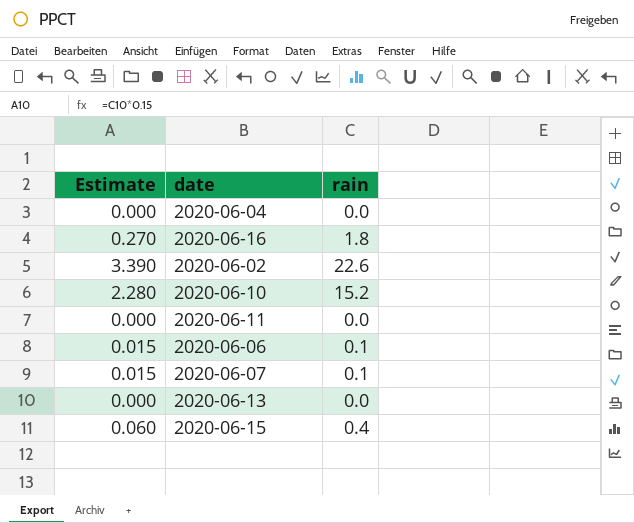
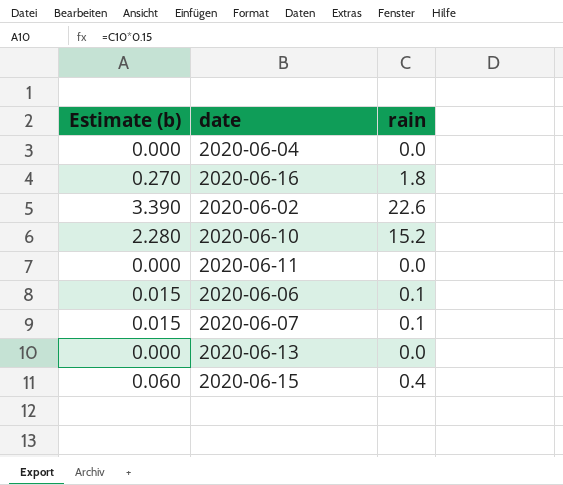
column name: Estimate -> Estimate (b)

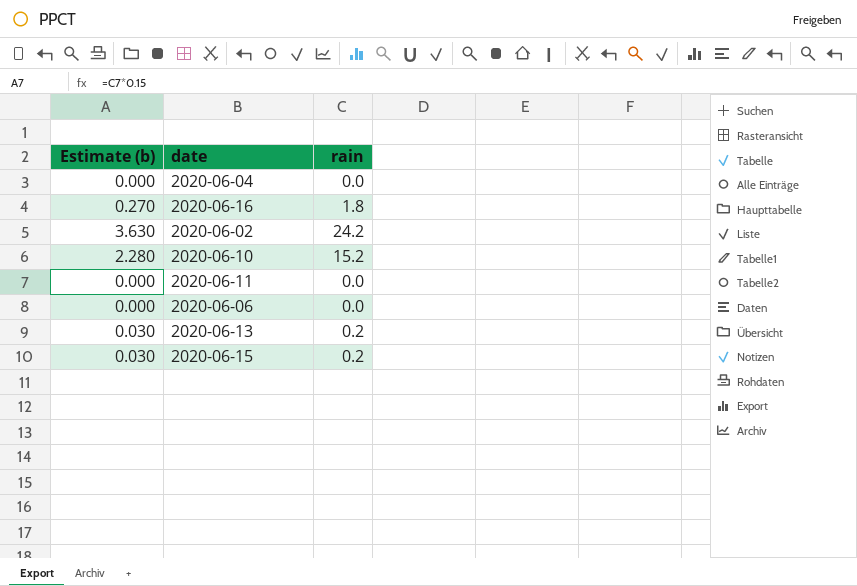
row 2020-06-07: 0.015 | 0.1 -> none
2020-06-02 | Estimate (b): 3.390 -> 3.630
2020-06-02 | rain: 22.6 -> 24.2
2020-06-06 | Estimate (b): 0.015 -> 0.000
2020-06-06 | rain: 0.1 -> 0.0
2020-06-13 | Estimate (b): 0.000 -> 0.030
2020-06-13 | rain: 0.0 -> 0.2
2020-06-15 | Estimate (b): 0.060 -> 0.030
2020-06-15 | rain: 0.4 -> 0.2

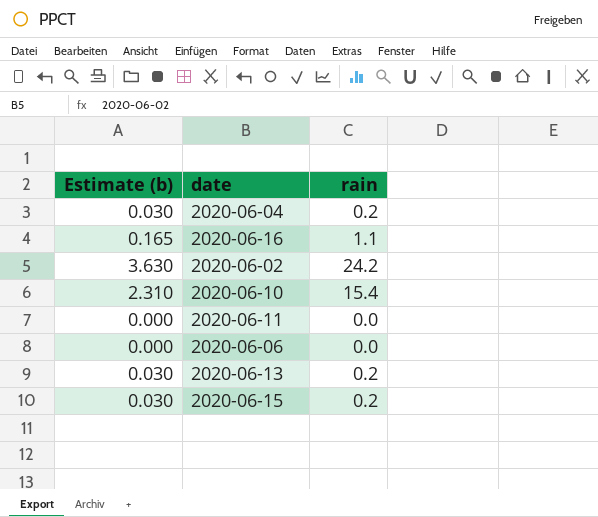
2020-06-04 | Estimate (b): 0.000 -> 0.030
2020-06-04 | rain: 0.0 -> 0.2
2020-06-16 | Estimate (b): 0.270 -> 0.165
2020-06-16 | rain: 1.8 -> 1.1
2020-06-10 | Estimate (b): 2.280 -> 2.310
2020-06-10 | rain: 15.2 -> 15.4

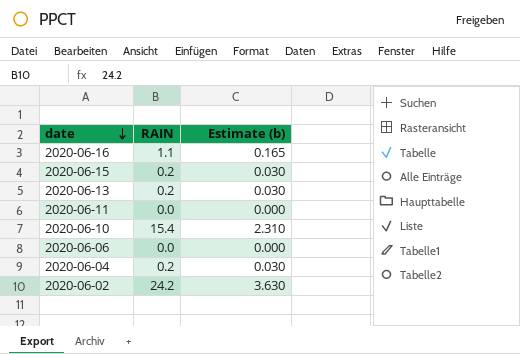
row order: none -> date descending
column name: rain -> RAIN
column Estimate (b) | position: 1 -> 3

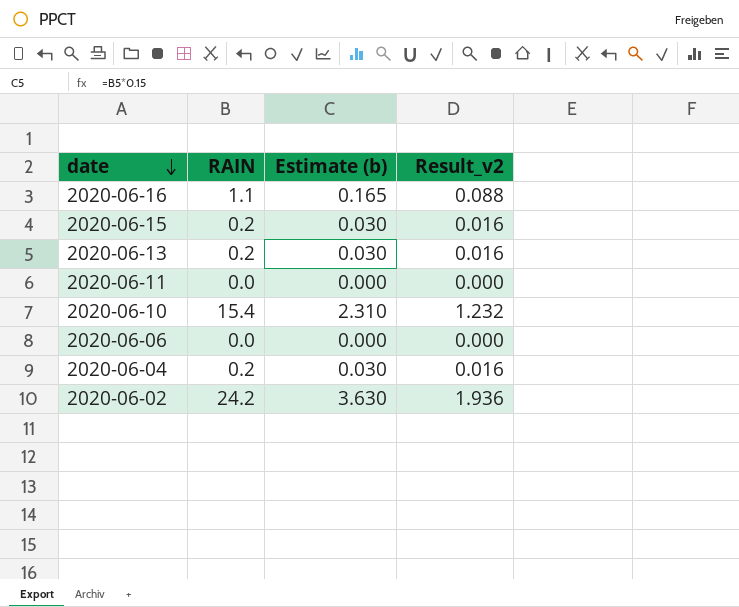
column Result_v2 | formula: none -> [RAIN] * 0.08

